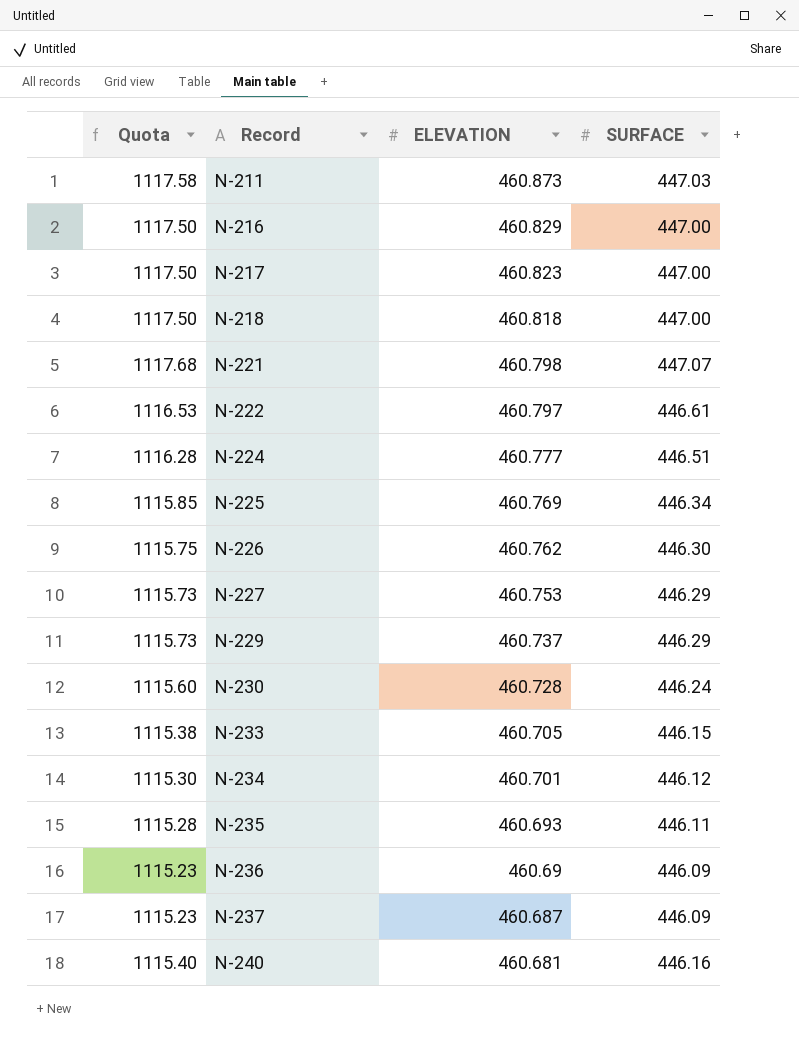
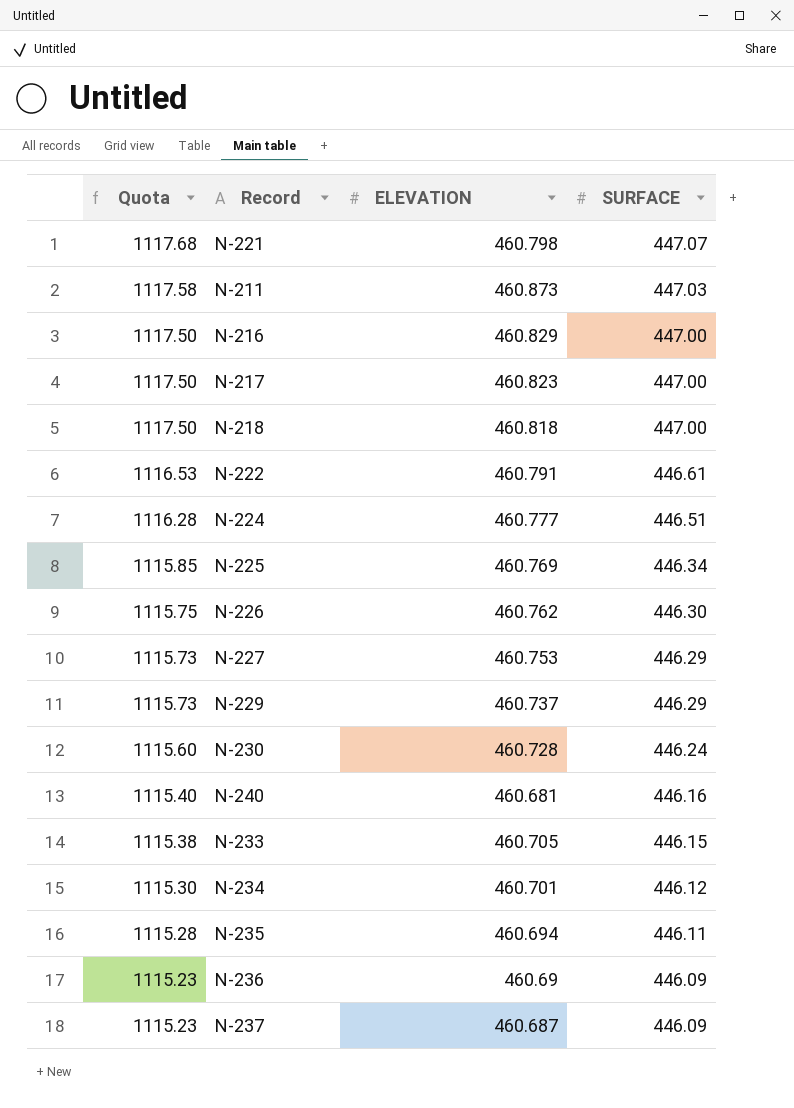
row order: Record ascending -> Quota descending
N-222 | ELEVATION: 460.797 -> 460.791
N-235 | ELEVATION: 460.693 -> 460.694

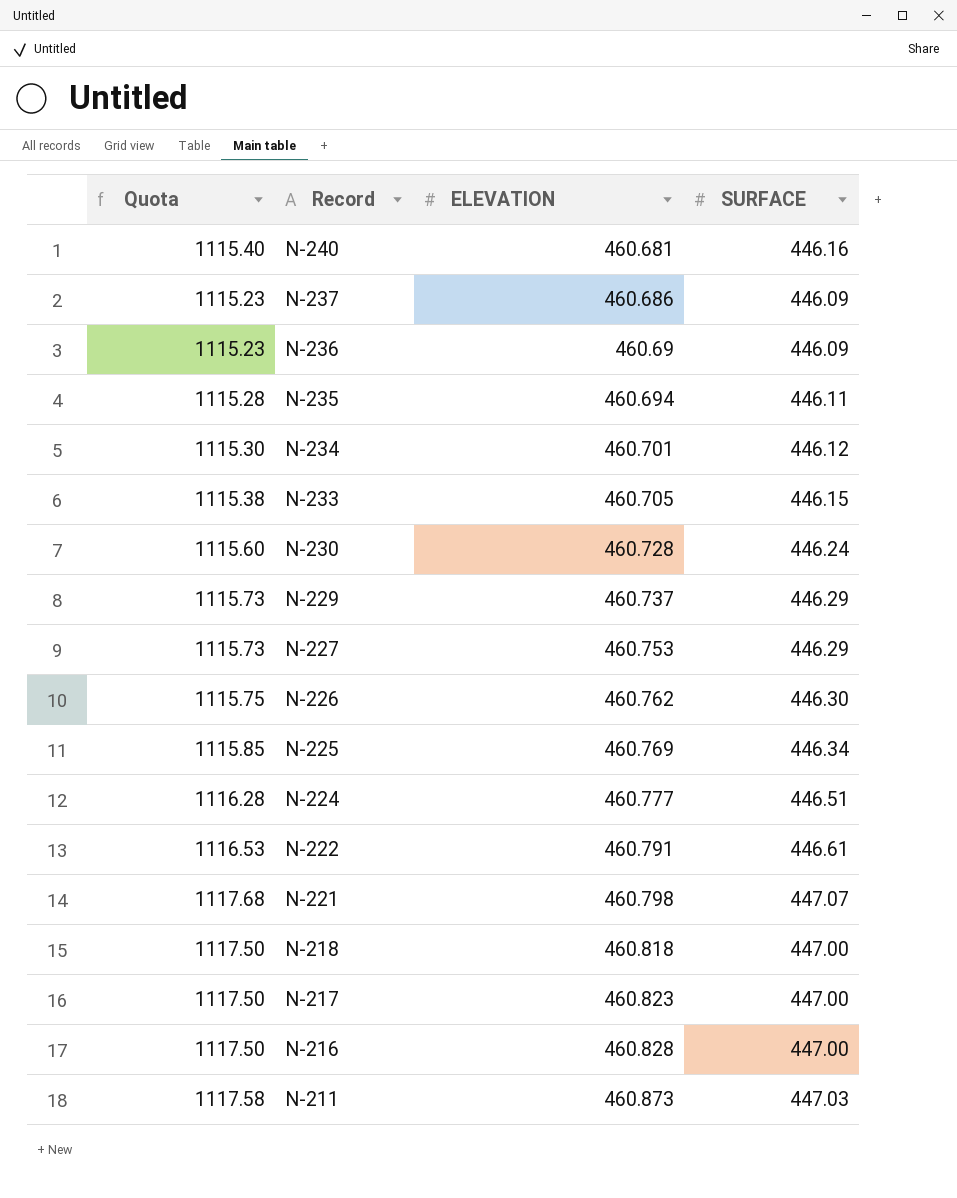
row order: Quota descending -> Record descending
N-237 | ELEVATION: 460.687 -> 460.686
N-216 | ELEVATION: 460.829 -> 460.828

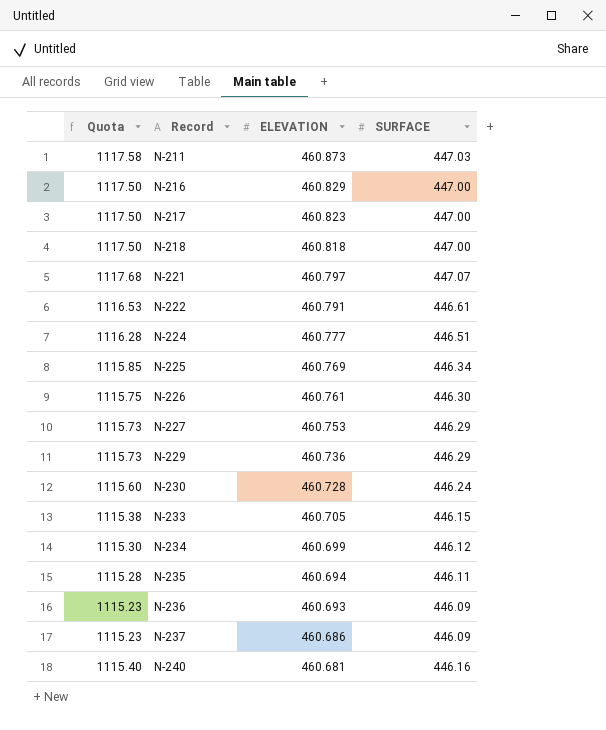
row order: Record descending -> Record ascending
N-216 | ELEVATION: 460.828 -> 460.829
N-221 | ELEVATION: 460.798 -> 460.797
N-226 | ELEVATION: 460.762 -> 460.761
N-229 | ELEVATION: 460.737 -> 460.736
N-234 | ELEVATION: 460.701 -> 460.699
N-236 | ELEVATION: 460.69 -> 460.693

